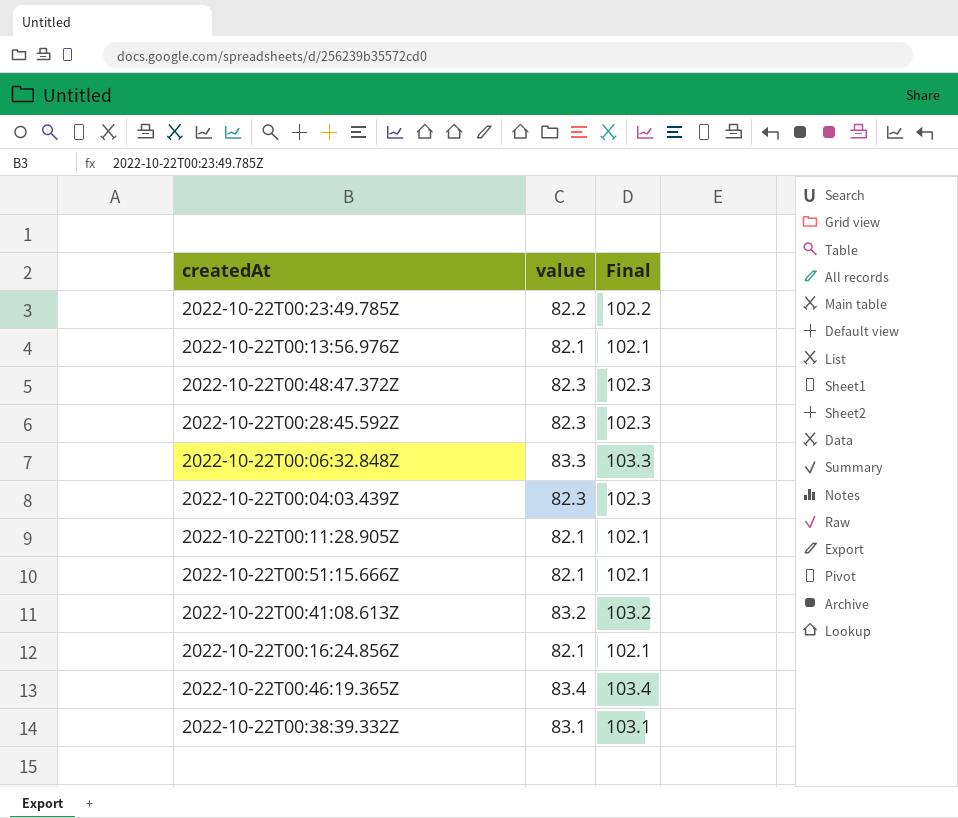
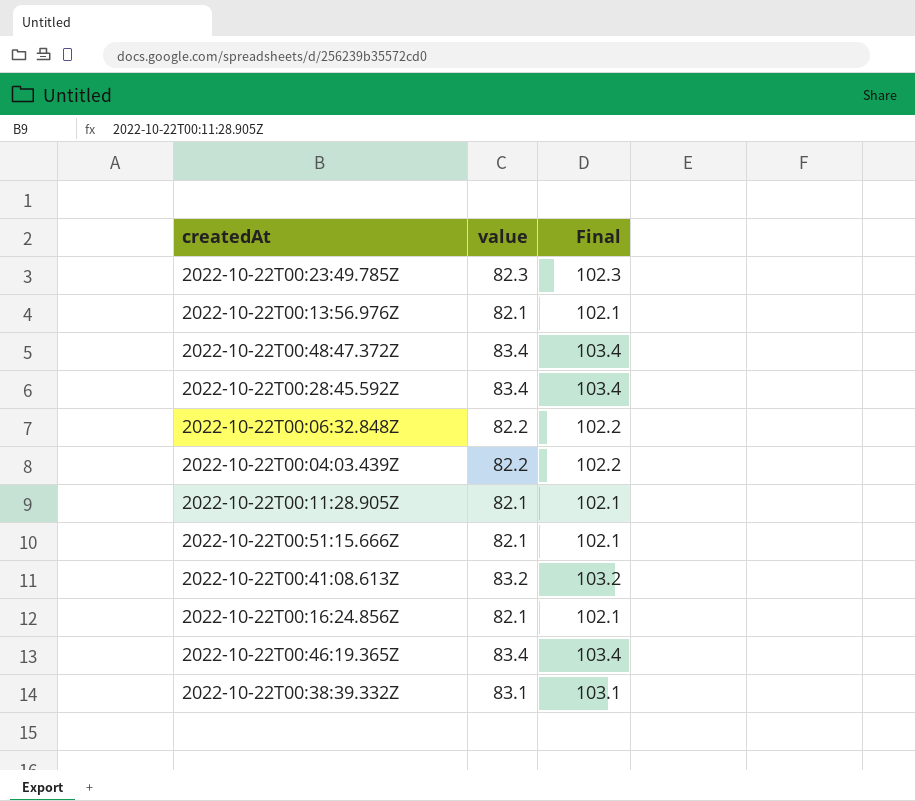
2022-10-22T00:23:49.785Z | value: 82.2 -> 82.3
2022-10-22T00:23:49.785Z | Final: 102.2 -> 102.3
2022-10-22T00:48:47.372Z | value: 82.3 -> 83.4
2022-10-22T00:48:47.372Z | Final: 102.3 -> 103.4
2022-10-22T00:28:45.592Z | value: 82.3 -> 83.4
2022-10-22T00:28:45.592Z | Final: 102.3 -> 103.4
2022-10-22T00:06:32.848Z | value: 83.3 -> 82.2
2022-10-22T00:06:32.848Z | Final: 103.3 -> 102.2
2022-10-22T00:04:03.439Z | value: 82.3 -> 82.2
2022-10-22T00:04:03.439Z | Final: 102.3 -> 102.2

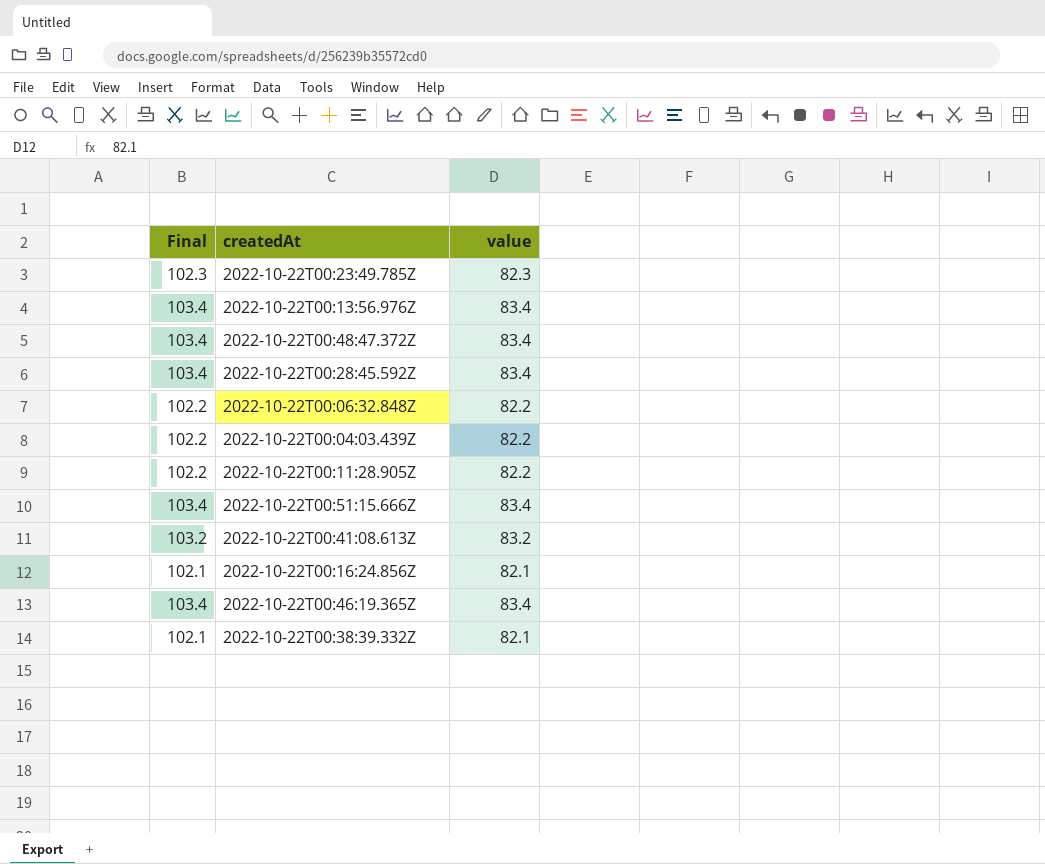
column Final | position: 3 -> 1
2022-10-22T00:13:56.976Z | Final: 102.1 -> 103.4
2022-10-22T00:13:56.976Z | value: 82.1 -> 83.4
2022-10-22T00:11:28.905Z | Final: 102.1 -> 102.2
2022-10-22T00:11:28.905Z | value: 82.1 -> 82.2
2022-10-22T00:51:15.666Z | Final: 102.1 -> 103.4
2022-10-22T00:51:15.666Z | value: 82.1 -> 83.4
2022-10-22T00:38:39.332Z | Final: 103.1 -> 102.1
2022-10-22T00:38:39.332Z | value: 83.1 -> 82.1

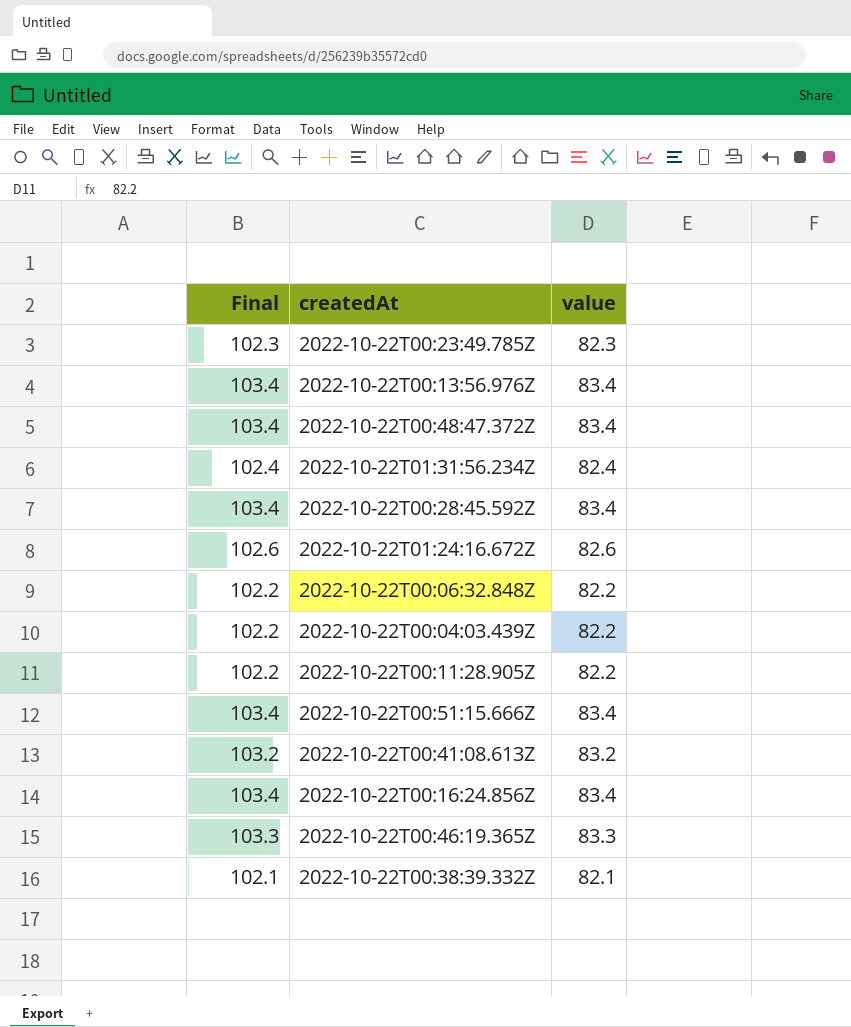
row 2022-10-22T01:31:56.234Z: none -> 102.4 | 82.4
row 2022-10-22T01:24:16.672Z: none -> 102.6 | 82.6
2022-10-22T00:16:24.856Z | Final: 102.1 -> 103.4
2022-10-22T00:16:24.856Z | value: 82.1 -> 83.4
2022-10-22T00:46:19.365Z | Final: 103.4 -> 103.3
2022-10-22T00:46:19.365Z | value: 83.4 -> 83.3

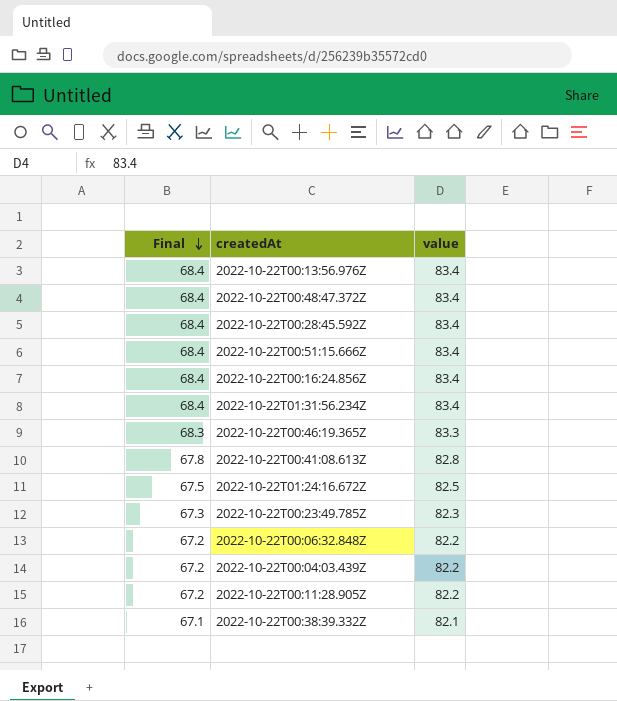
row order: none -> Final descending
column Final | formula: [value] + 20 -> [value] - 15
2022-10-22T01:31:56.234Z | value: 82.4 -> 83.4
2022-10-22T00:41:08.613Z | value: 83.2 -> 82.8
2022-10-22T01:24:16.672Z | value: 82.6 -> 82.5

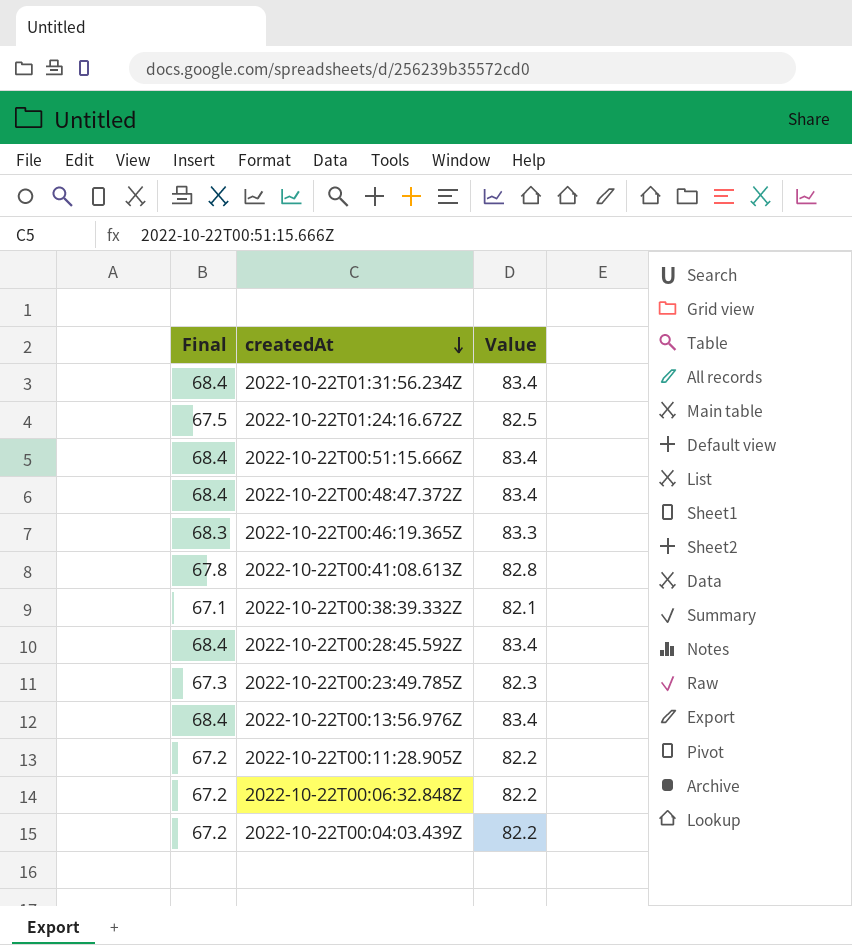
row order: Final descending -> createdAt descending
column name: value -> Value
row 2022-10-22T00:16:24.856Z: 68.4 | 83.4 -> none

